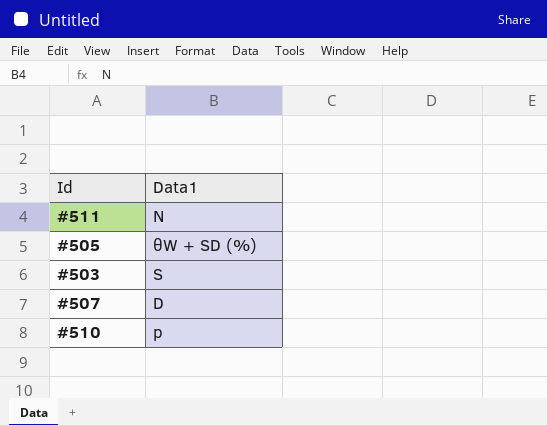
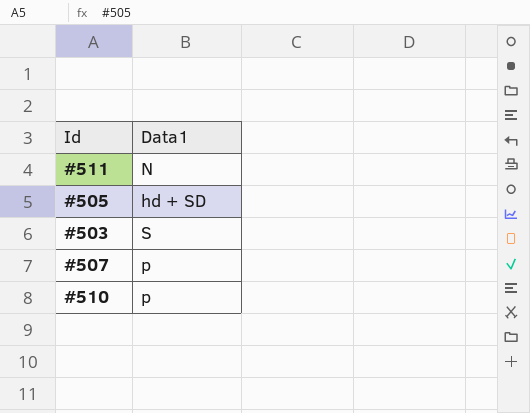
#505 | Data1: θW + SD (%) -> hd + SD
#507 | Data1: D -> p

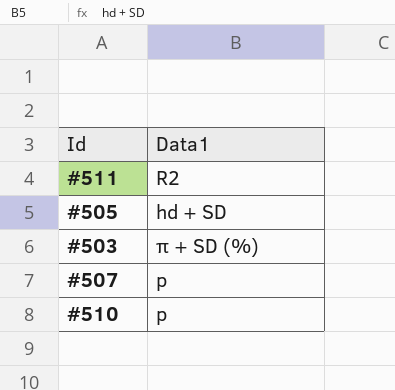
#511 | Data1: N -> R2
#503 | Data1: S -> π + SD (%)

